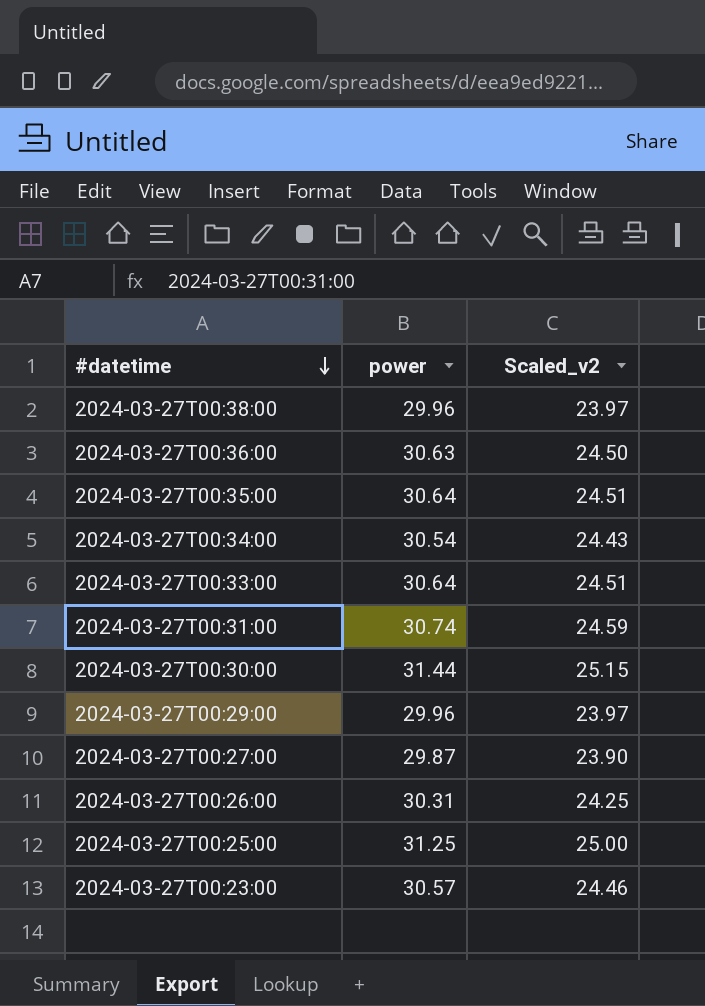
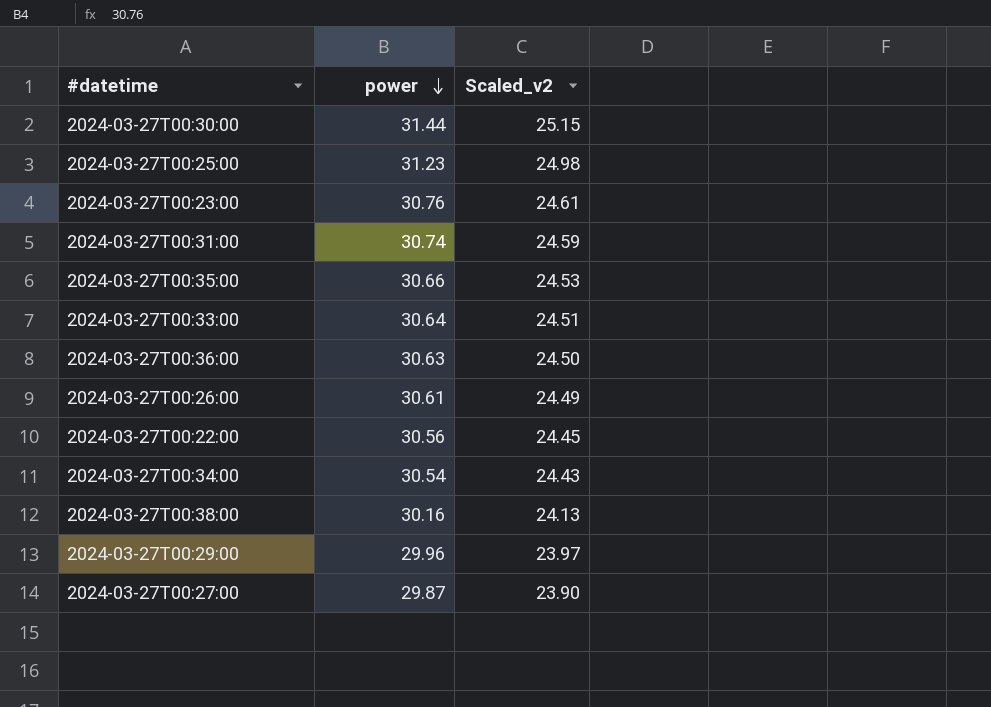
row order: #datetime descending -> power descending
2024-03-27T00:25:00 | power: 31.25 -> 31.23
2024-03-27T00:25:00 | Scaled_v2: 25.00 -> 24.98
2024-03-27T00:23:00 | power: 30.57 -> 30.76
2024-03-27T00:23:00 | Scaled_v2: 24.46 -> 24.61
2024-03-27T00:35:00 | power: 30.64 -> 30.66
2024-03-27T00:35:00 | Scaled_v2: 24.51 -> 24.53
2024-03-27T00:26:00 | power: 30.31 -> 30.61
2024-03-27T00:26:00 | Scaled_v2: 24.25 -> 24.49
row 2024-03-27T00:22:00: none -> 30.56 | 24.45
2024-03-27T00:38:00 | power: 29.96 -> 30.16
2024-03-27T00:38:00 | Scaled_v2: 23.97 -> 24.13

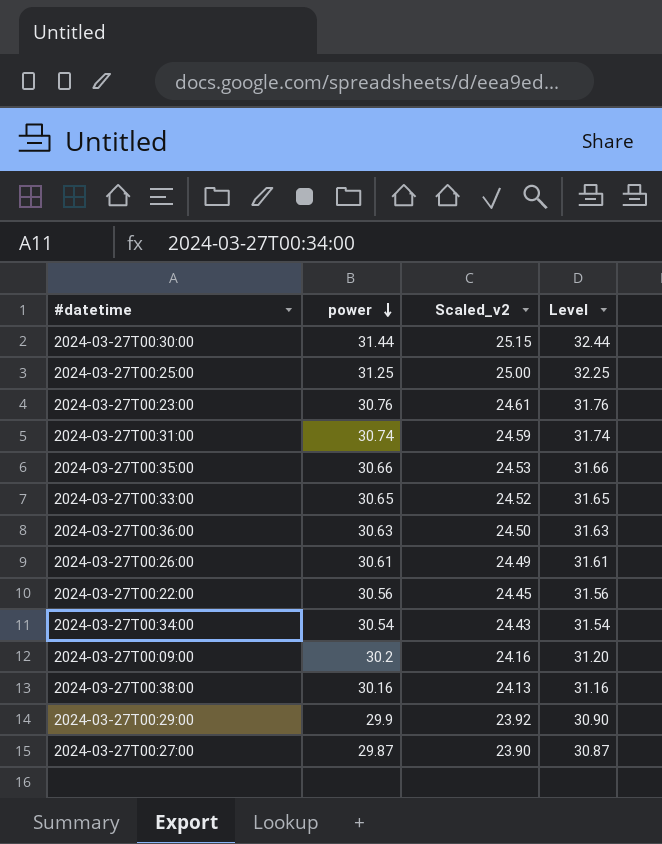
column Level | formula: none -> [power] + 1
2024-03-27T00:25:00 | power: 31.23 -> 31.25
2024-03-27T00:25:00 | Scaled_v2: 24.98 -> 25.00
2024-03-27T00:33:00 | power: 30.64 -> 30.65
2024-03-27T00:33:00 | Scaled_v2: 24.51 -> 24.52
row 2024-03-27T00:09:00: none -> 30.2 | 24.16 | 31.20
2024-03-27T00:29:00 | power: 29.96 -> 29.9
2024-03-27T00:29:00 | Scaled_v2: 23.97 -> 23.92

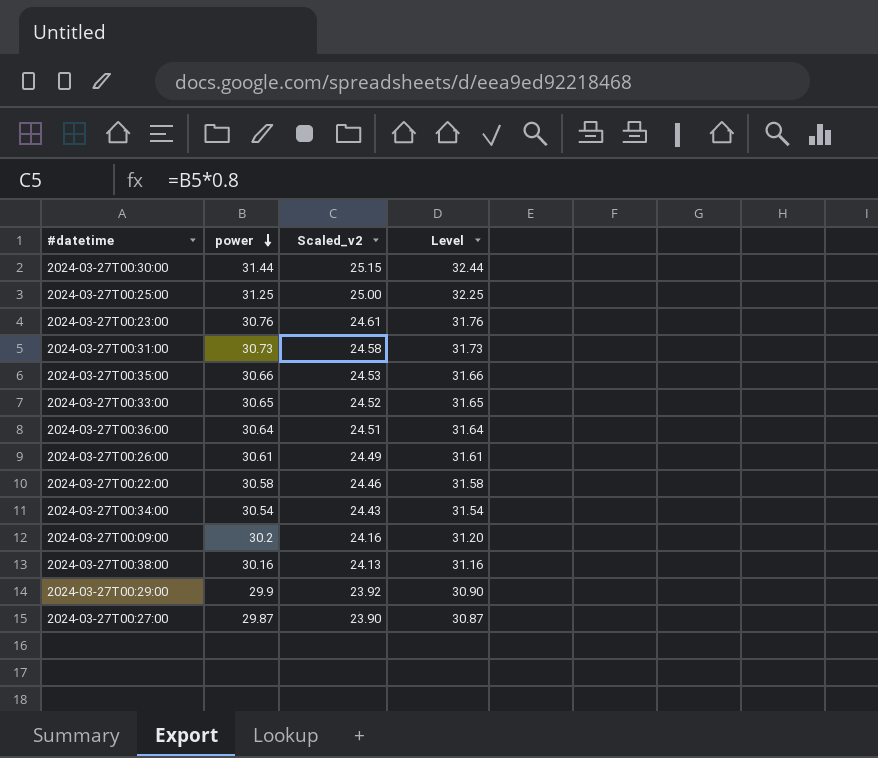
2024-03-27T00:31:00 | power: 30.74 -> 30.73
2024-03-27T00:31:00 | Scaled_v2: 24.59 -> 24.58
2024-03-27T00:31:00 | Level: 31.74 -> 31.73
2024-03-27T00:36:00 | power: 30.63 -> 30.64
2024-03-27T00:36:00 | Scaled_v2: 24.50 -> 24.51
2024-03-27T00:36:00 | Level: 31.63 -> 31.64
2024-03-27T00:22:00 | power: 30.56 -> 30.58
2024-03-27T00:22:00 | Scaled_v2: 24.45 -> 24.46
2024-03-27T00:22:00 | Level: 31.56 -> 31.58

